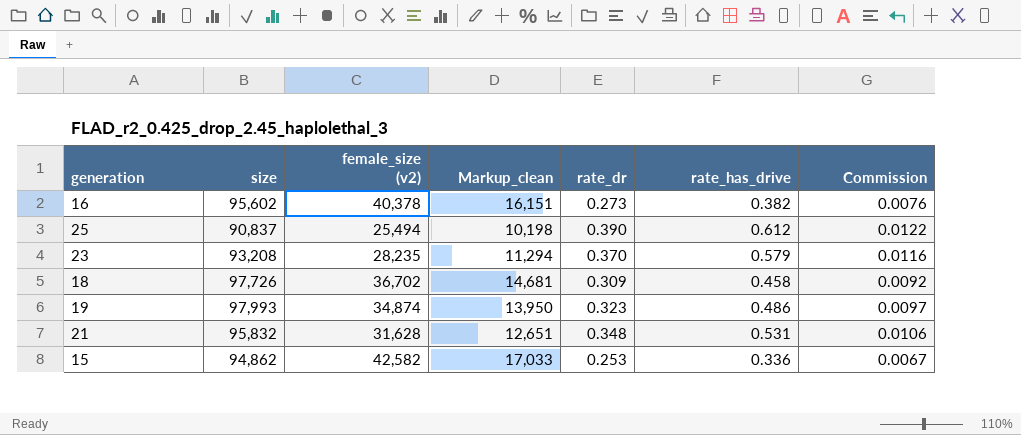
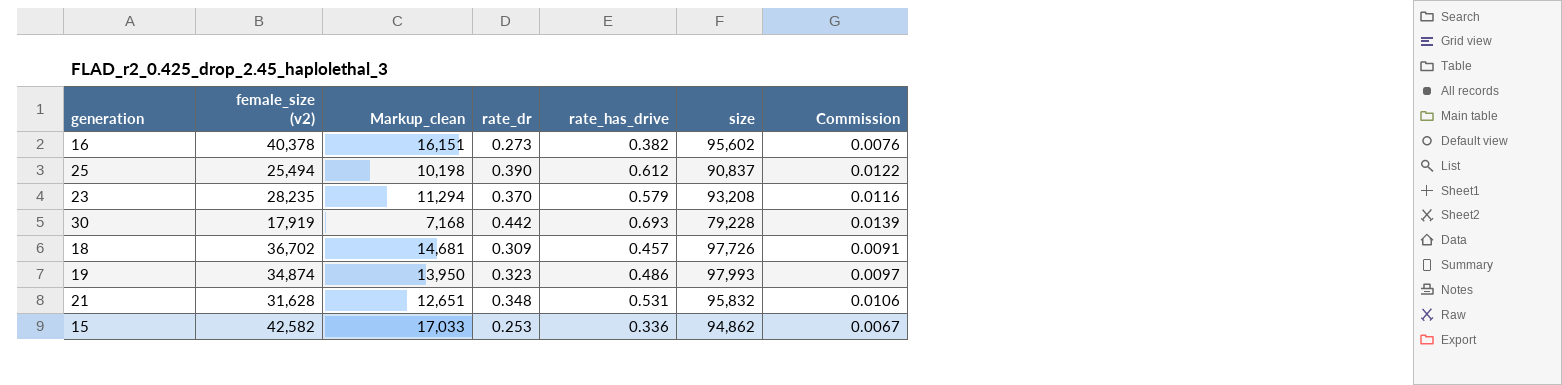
column size | position: 2 -> 6
row 30: none -> 17,919 | 7,168 | 0.442 | 0.693 | 79,228 | 0.0139
18 | rate_has_drive: 0.458 -> 0.457
18 | Commission: 0.0092 -> 0.0091

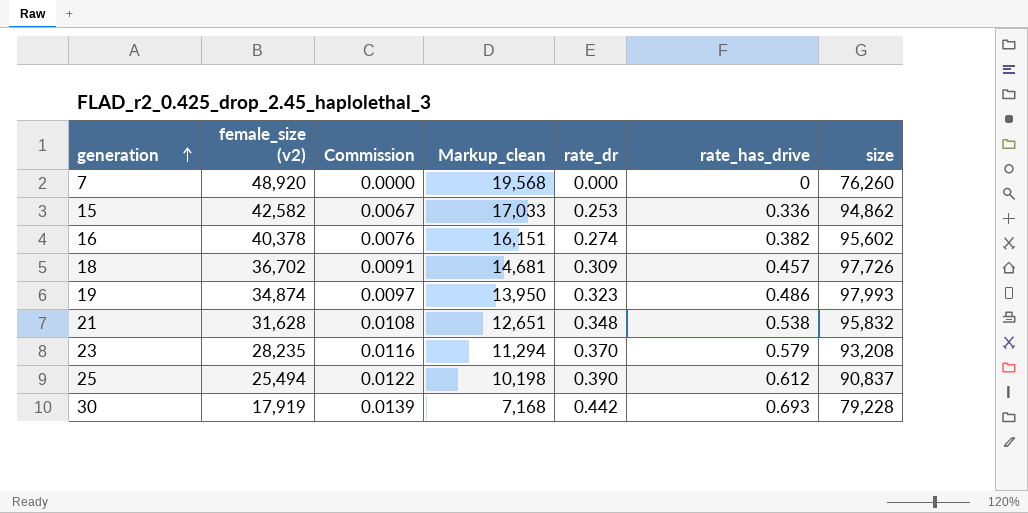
row order: none -> generation ascending
column Commission | position: 7 -> 3
row 7: none -> 48,920 | 0.0000 | 19,568 | 0.000 | 0 | 76,260
16 | rate_dr: 0.273 -> 0.274
21 | Commission: 0.0106 -> 0.0108
21 | rate_has_drive: 0.531 -> 0.538

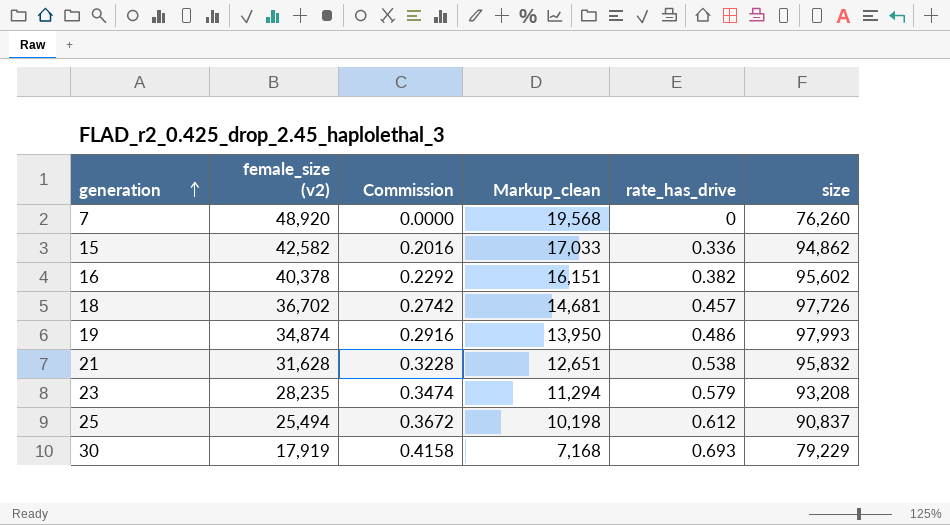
column rate_dr | position: 5 -> none
column Commission | formula: [rate_has_drive] * 0.02 -> [rate_has_drive] * 0.6
30 | size: 79,228 -> 79,229

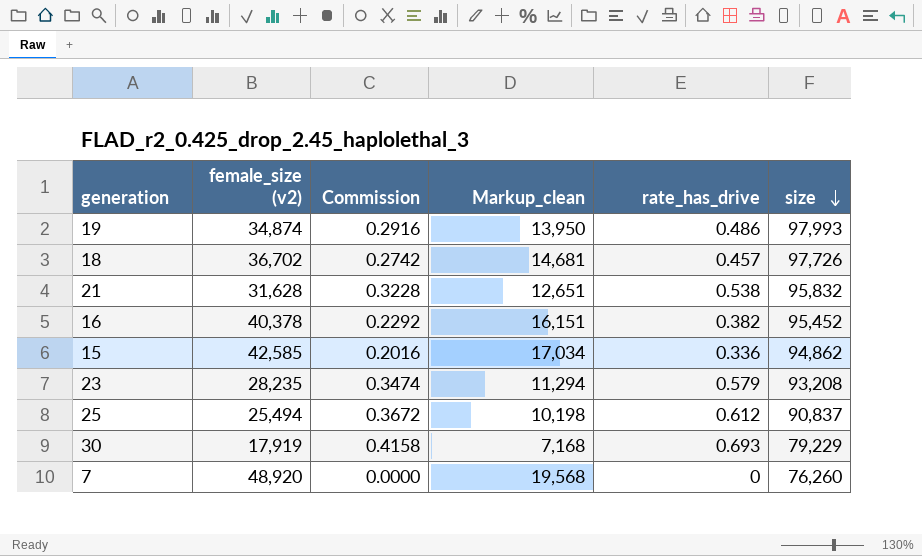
row order: generation ascending -> size descending
16 | size: 95,602 -> 95,452
15 | female_size (v2): 42,582 -> 42,585
15 | Markup_clean: 17,033 -> 17,034

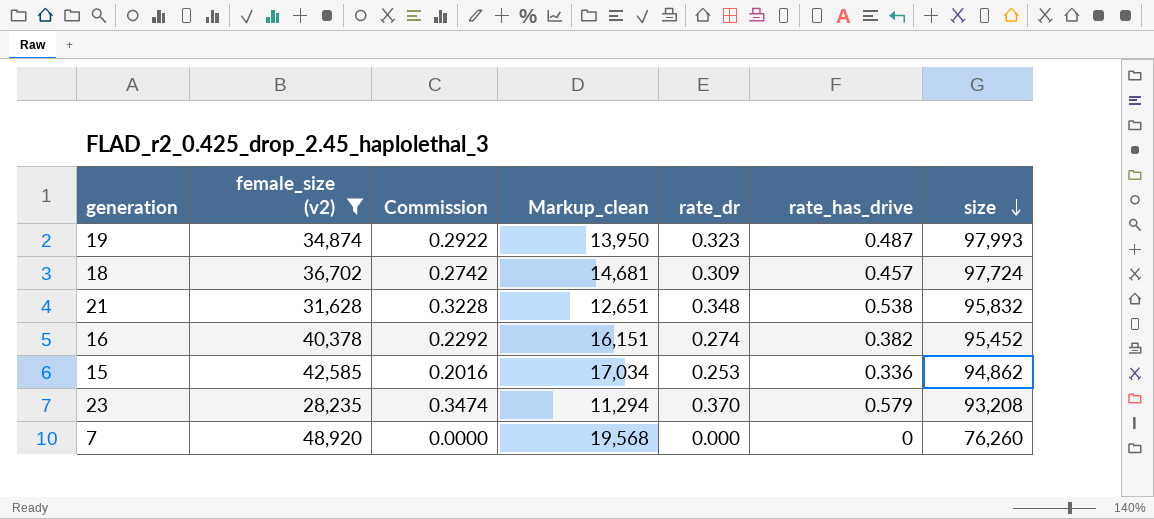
filter: none -> female_size (v2) >= 28,235
column rate_dr | position: none -> 5
19 | Commission: 0.2916 -> 0.2922
19 | rate_has_drive: 0.486 -> 0.487
18 | size: 97,726 -> 97,724

